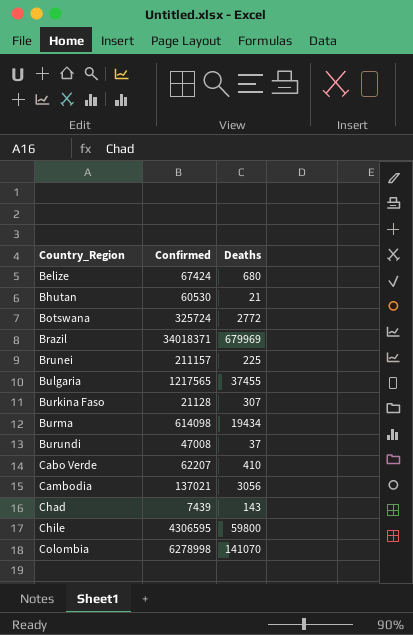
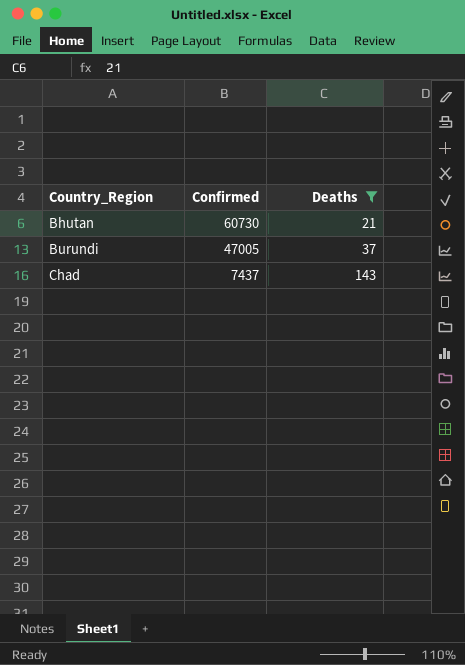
filter: none -> Deaths <= 143
Bhutan | Confirmed: 60530 -> 60730
Burundi | Confirmed: 47008 -> 47005
Chad | Confirmed: 7439 -> 7437

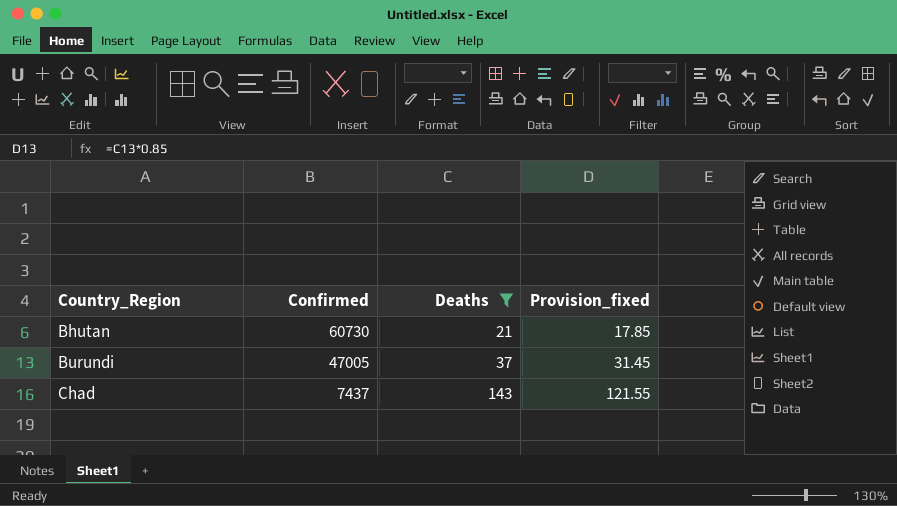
column Provision_fixed | formula: none -> [Deaths] * 0.85

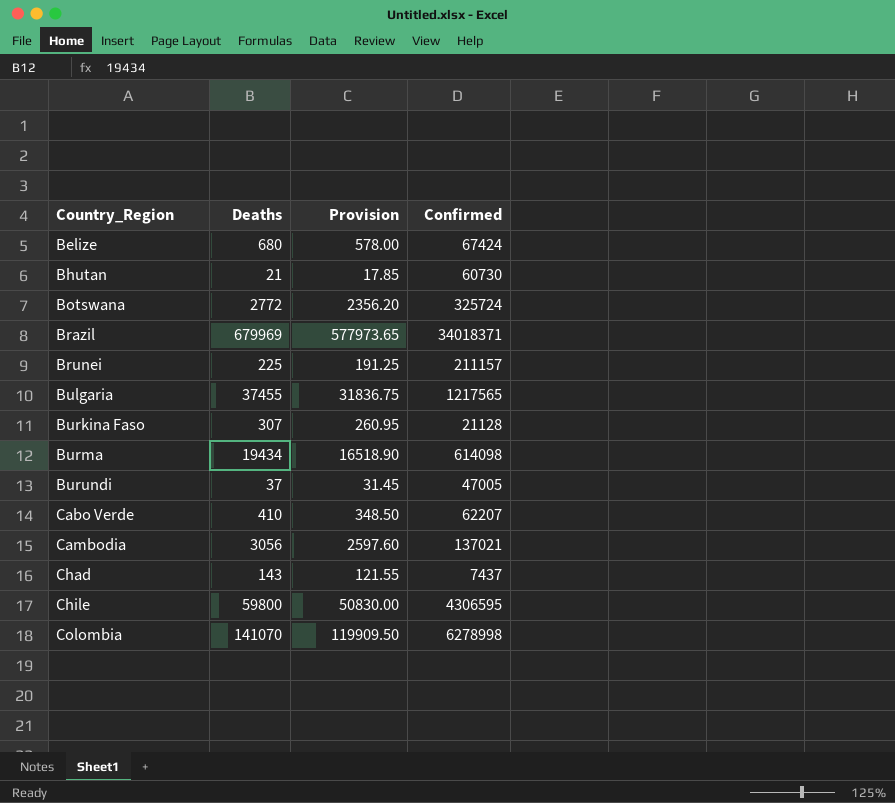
filter: Deaths <= 143 -> none
column name: Provision_fixed -> Provision
column Confirmed | position: 2 -> 4

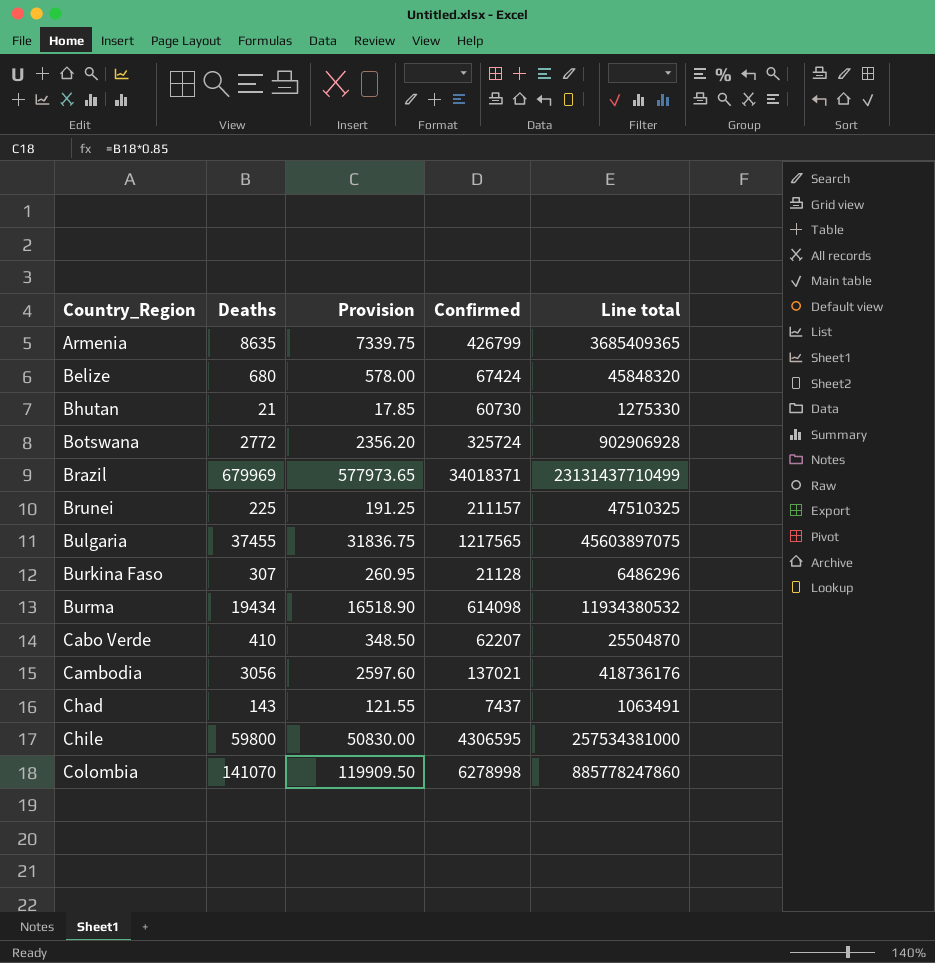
column Line total | formula: none -> [Deaths] * [Confirmed]
row Burundi: 37 | 31.45 | 47005 -> none
row Armenia: none -> 8635 | 7339.75 | 426799 | 3685409365

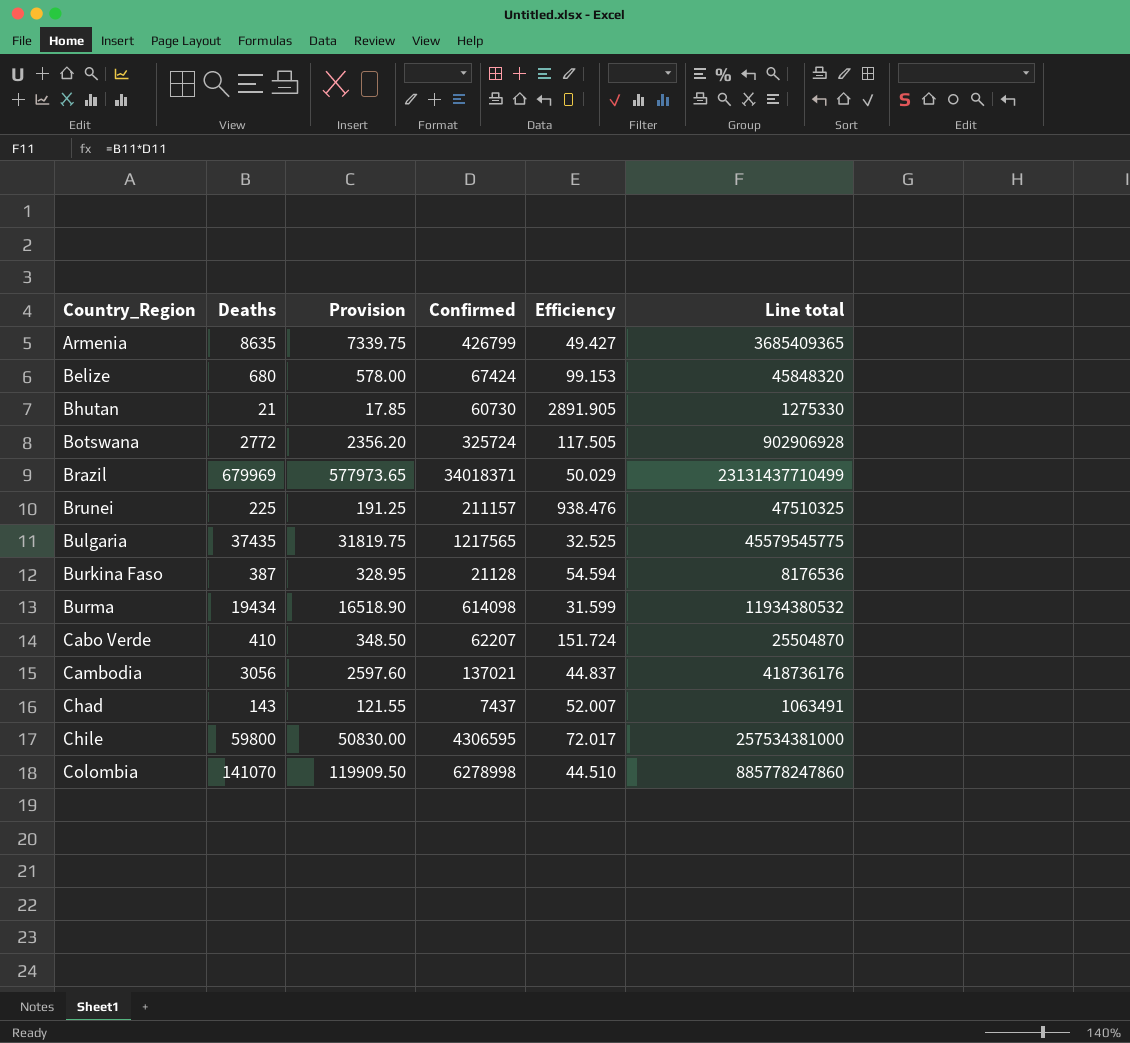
column Efficiency | formula: none -> [Confirmed] / [Deaths]
Bulgaria | Deaths: 37455 -> 37435
Bulgaria | Provision: 31836.75 -> 31819.75
Bulgaria | Line total: 45603897075 -> 45579545775
Burkina Faso | Deaths: 307 -> 387
Burkina Faso | Provision: 260.95 -> 328.95
Burkina Faso | Line total: 6486296 -> 8176536

